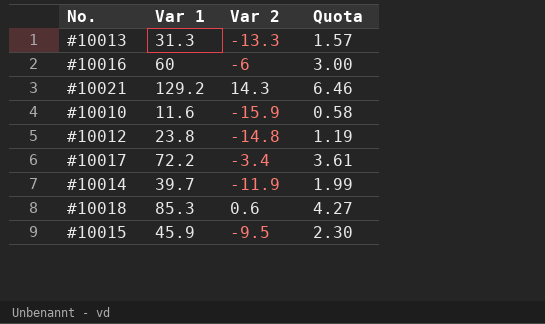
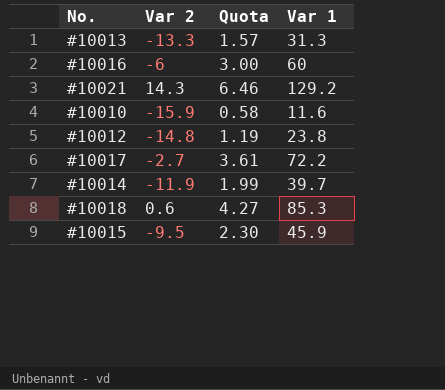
column Var 1 | position: 2 -> 4
#10017 | Var 2: -3.4 -> -2.7

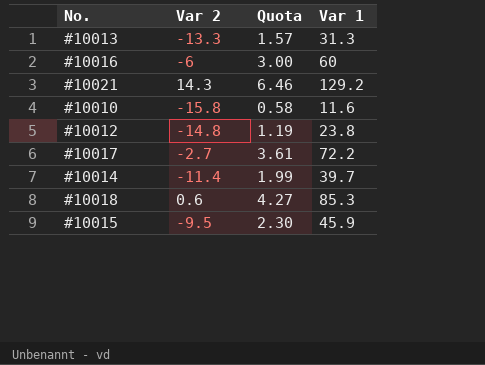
#10010 | Var 2: -15.9 -> -15.8
#10014 | Var 2: -11.9 -> -11.4

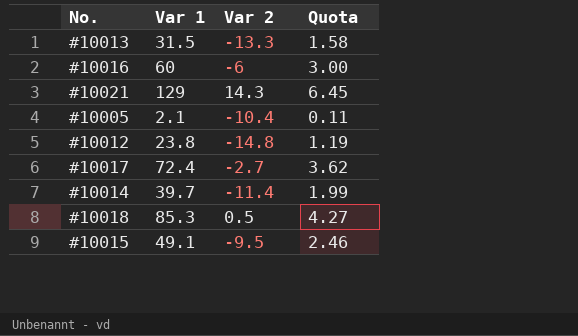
column Var 1 | position: 4 -> 2
row #10010: -15.8 | 0.58 | 11.6 -> none
#10013 | Var 1: 31.3 -> 31.5
#10013 | Quota: 1.57 -> 1.58
#10021 | Var 1: 129.2 -> 129
#10021 | Quota: 6.46 -> 6.45
row #10005: none -> 2.1 | -10.4 | 0.11
#10017 | Var 1: 72.2 -> 72.4
#10017 | Quota: 3.61 -> 3.62
#10018 | Var 2: 0.6 -> 0.5
#10015 | Var 1: 45.9 -> 49.1
#10015 | Quota: 2.30 -> 2.46

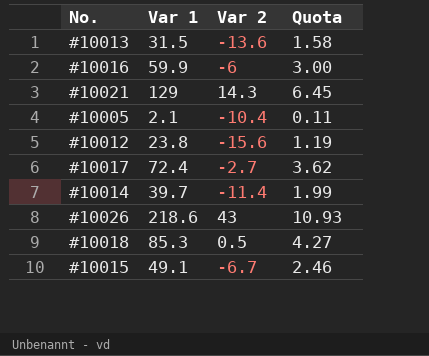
#10013 | Var 2: -13.3 -> -13.6
#10016 | Var 1: 60 -> 59.9
#10012 | Var 2: -14.8 -> -15.6
row #10026: none -> 218.6 | 43 | 10.93
#10015 | Var 2: -9.5 -> -6.7

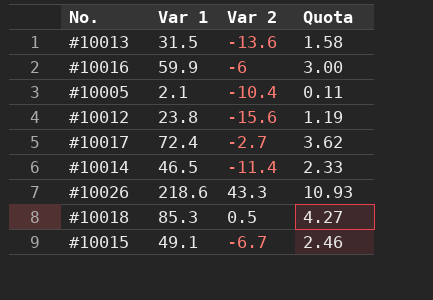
row #10021: 129 | 14.3 | 6.45 -> none
#10014 | Var 1: 39.7 -> 46.5
#10014 | Quota: 1.99 -> 2.33
#10026 | Var 2: 43 -> 43.3

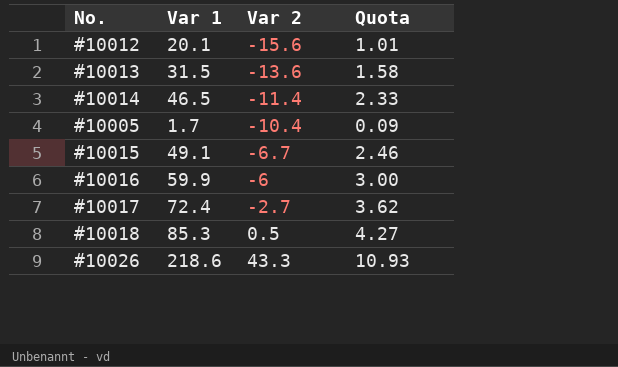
row order: none -> Var 2 ascending
#10012 | Var 1: 23.8 -> 20.1
#10012 | Quota: 1.19 -> 1.01
#10005 | Var 1: 2.1 -> 1.7
#10005 | Quota: 0.11 -> 0.09

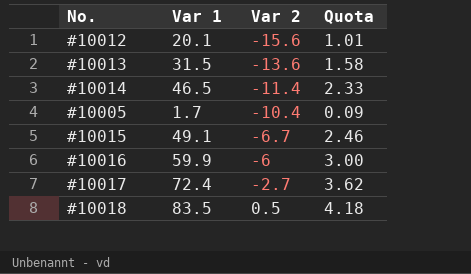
row #10026: 218.6 | 43.3 | 10.93 -> none
#10018 | Var 1: 85.3 -> 83.5
#10018 | Quota: 4.27 -> 4.18

